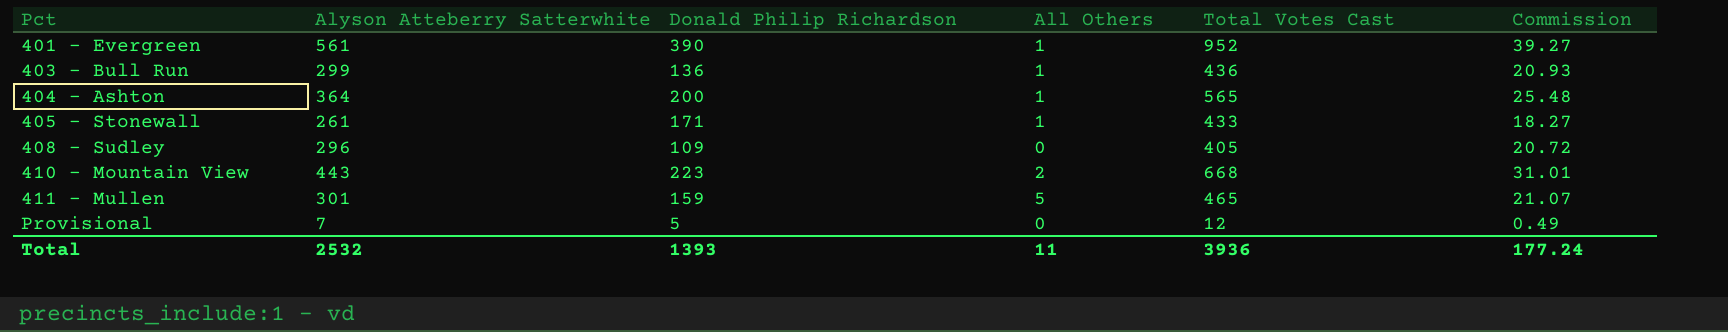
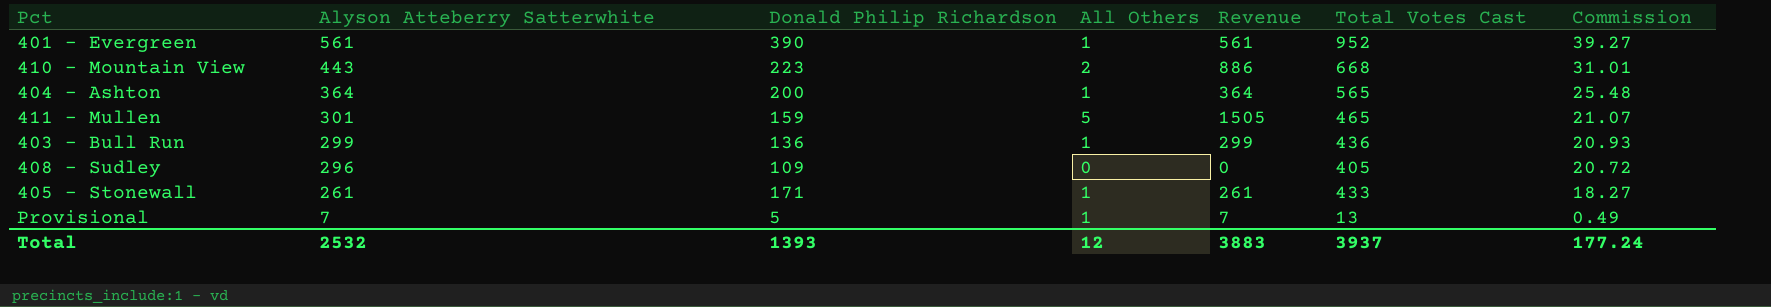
row order: Pct ascending -> Alyson Atteberry Satterwhite descending
column Revenue | formula: none -> [Alyson Atteberry Satterwhite] * [All Others]
Provisional | All Others: 0 -> 1
Provisional | Total Votes Cast: 12 -> 13
Total | All Others: 11 -> 12
Total | Total Votes Cast: 3936 -> 3937

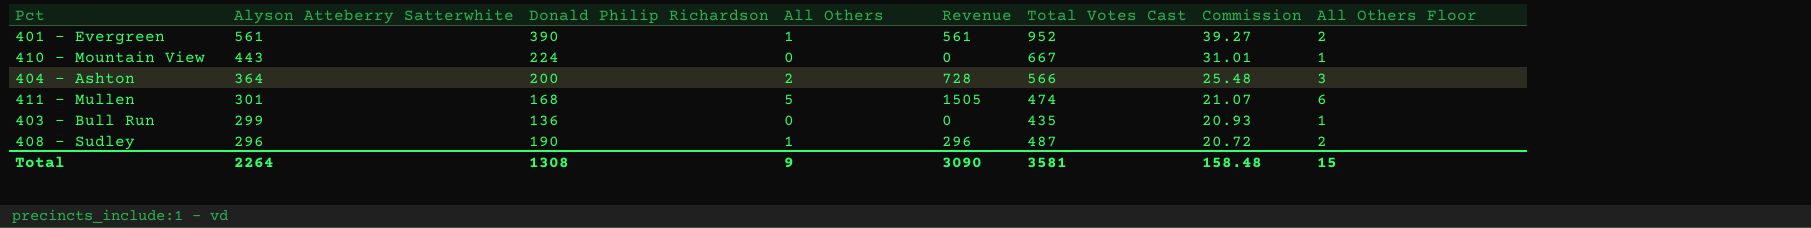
column All Others Floor | formula: none -> [All Others] + 1
row 405 - Stonewall: 261 | 171 | 1 | 261 | 433 | 18.27 -> none
row Provisional: 7 | 5 | 1 | 7 | 13 | 0.49 -> none
410 - Mountain View | Donald Philip Richardson: 223 -> 224
410 - Mountain View | All Others: 2 -> 0
410 - Mountain View | Revenue: 886 -> 0
410 - Mountain View | Total Votes Cast: 668 -> 667
404 - Ashton | All Others: 1 -> 2
404 - Ashton | Revenue: 364 -> 728
404 - Ashton | Total Votes Cast: 565 -> 566
411 - Mullen | Donald Philip Richardson: 159 -> 168
411 - Mullen | Total Votes Cast: 465 -> 474
403 - Bull Run | All Others: 1 -> 0
403 - Bull Run | Revenue: 299 -> 0
403 - Bull Run | Total Votes Cast: 436 -> 435
408 - Sudley | Donald Philip Richardson: 109 -> 190
408 - Sudley | All Others: 0 -> 1
408 - Sudley | Revenue: 0 -> 296
408 - Sudley | Total Votes Cast: 405 -> 487
Total | Alyson Atteberry Satterwhite: 2532 -> 2264
Total | Donald Philip Richardson: 1393 -> 1308
Total | All Others: 12 -> 9
Total | Revenue: 3883 -> 3090
Total | Total Votes Cast: 3937 -> 3581
Total | Commission: 177.24 -> 158.48

